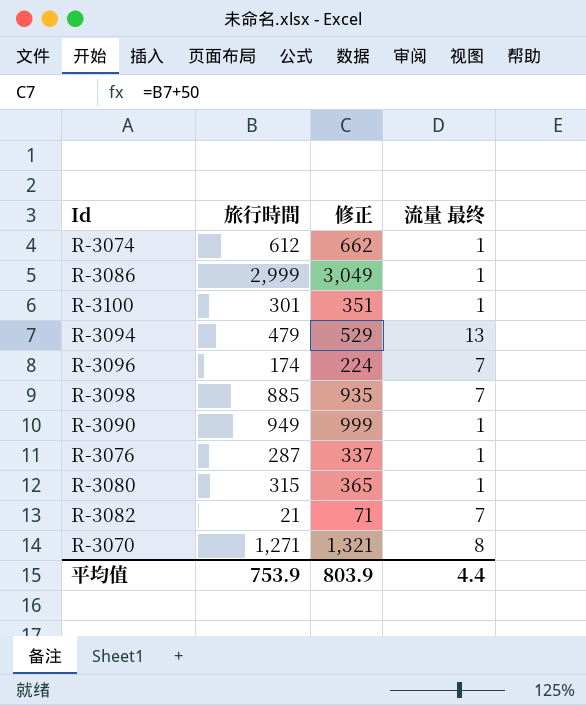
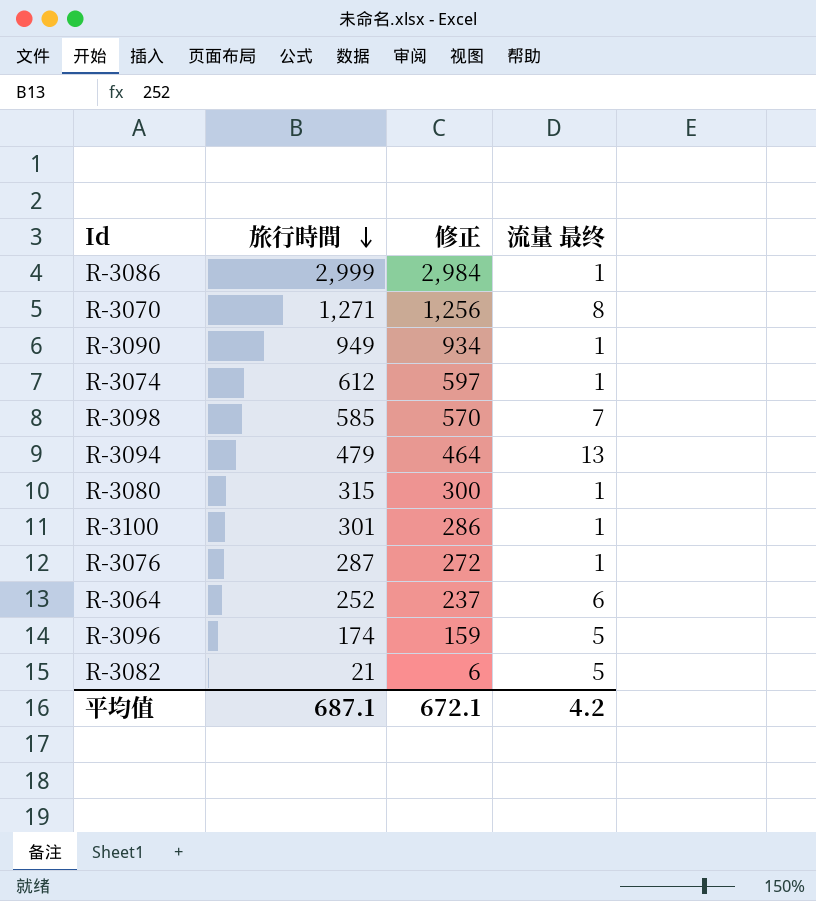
row order: none -> 旅行時間 descending
column 修正 | formula: [旅行時間] + 50 -> [旅行時間] - 15
R-3098 | 旅行時間: 885 -> 585
row R-3064: none -> 252 | 237 | 6
R-3096 | 流量 最终: 7 -> 5
R-3082 | 流量 最终: 7 -> 5
平均值 | 旅行時間: 753.9 -> 687.1
平均值 | 修正: 803.9 -> 672.1
平均值 | 流量 最终: 4.4 -> 4.2

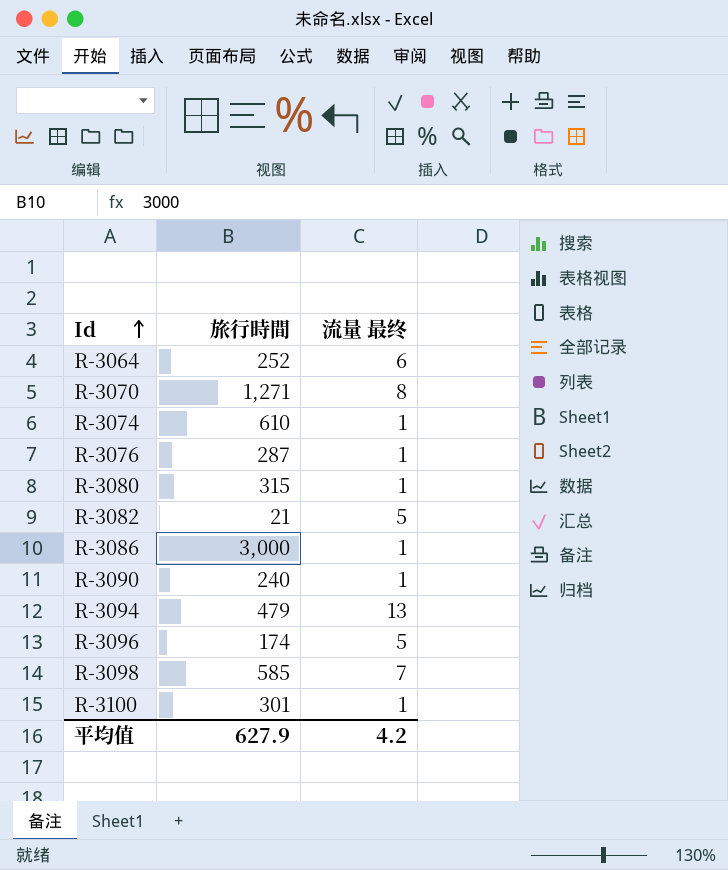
row order: 旅行時間 descending -> Id ascending
column 修正 | formula: [旅行時間] - 15 -> none
R-3074 | 旅行時間: 612 -> 610
R-3086 | 旅行時間: 2,999 -> 3,000
R-3090 | 旅行時間: 949 -> 240
平均值 | 旅行時間: 687.1 -> 627.9

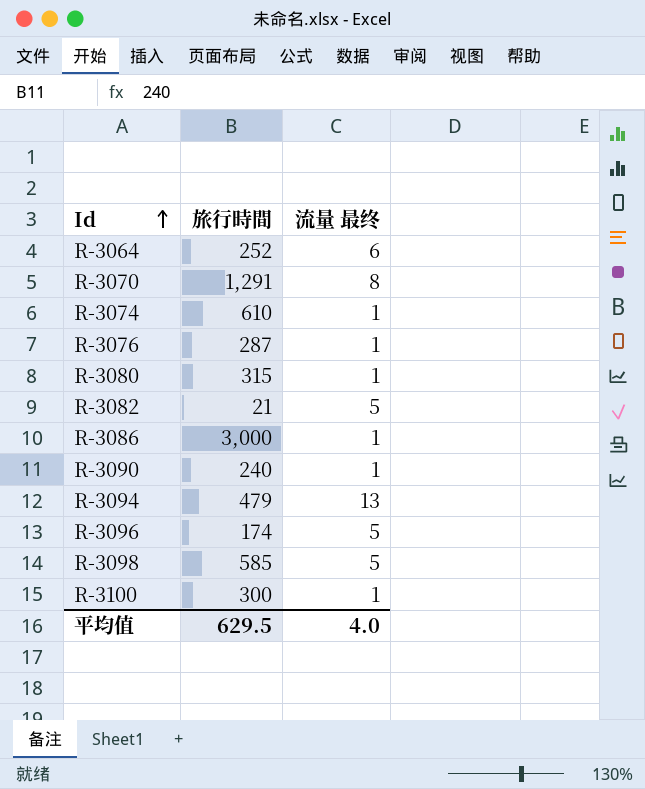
R-3070 | 旅行時間: 1,271 -> 1,291
R-3098 | 流量 最终: 7 -> 5
R-3100 | 旅行時間: 301 -> 300
平均值 | 旅行時間: 627.9 -> 629.5
平均值 | 流量 最终: 4.2 -> 4.0

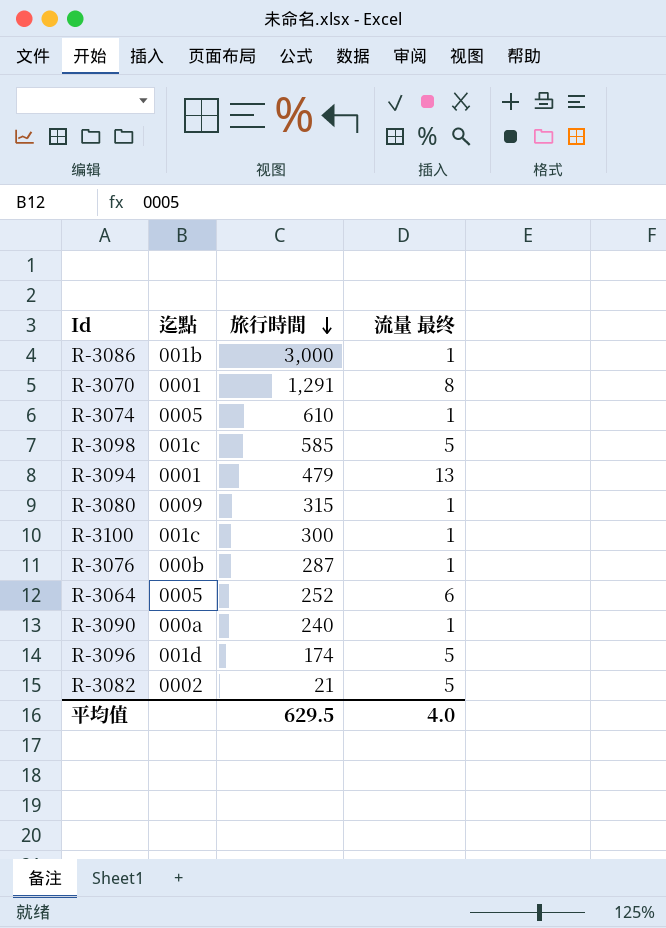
row order: Id ascending -> 旅行時間 descending
column 迄點 | position: none -> 2

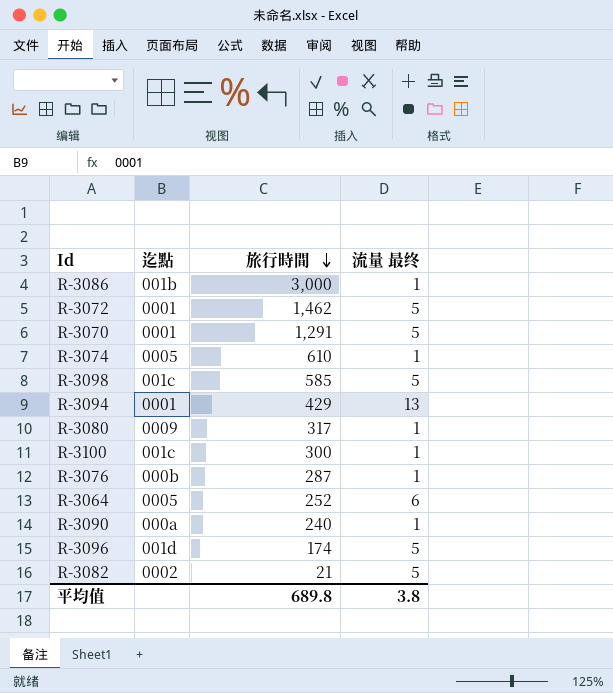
row R-3072: none -> 0001 | 1,462 | 5
R-3070 | 流量 最终: 8 -> 5
R-3094 | 旅行時間: 479 -> 429
R-3080 | 旅行時間: 315 -> 317
平均值 | 旅行時間: 629.5 -> 689.8
平均值 | 流量 最终: 4.0 -> 3.8

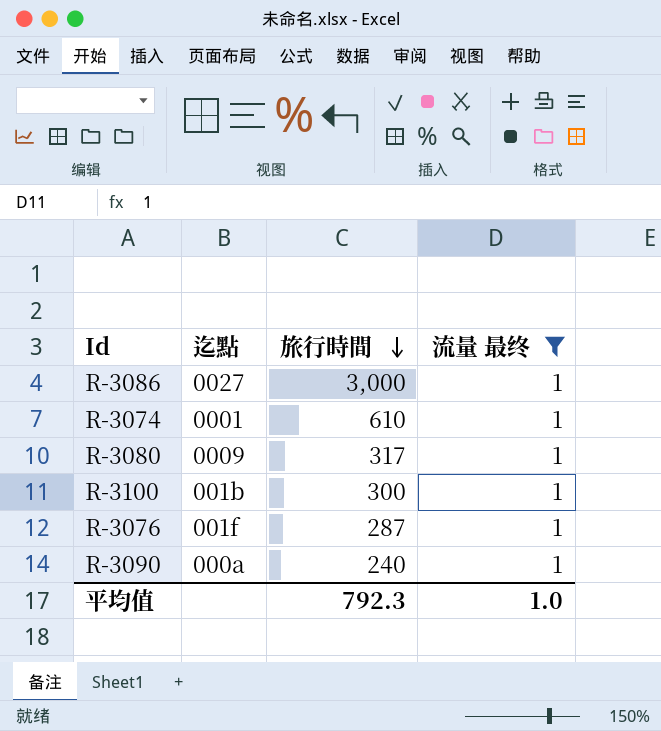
filter: none -> 流量 最终 = 1
R-3086 | 迄點: 001b -> 0027
R-3074 | 迄點: 0005 -> 0001
R-3100 | 迄點: 001c -> 001b
R-3076 | 迄點: 000b -> 001f
平均值 | 旅行時間: 689.8 -> 792.3
平均值 | 流量 最终: 3.8 -> 1.0

